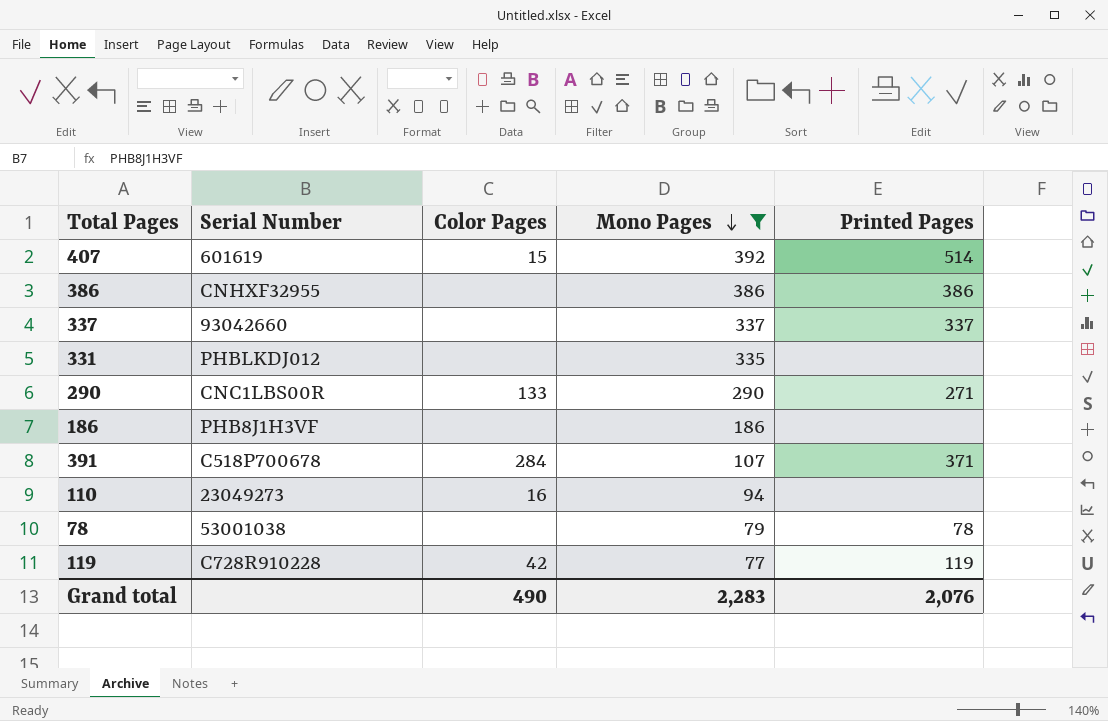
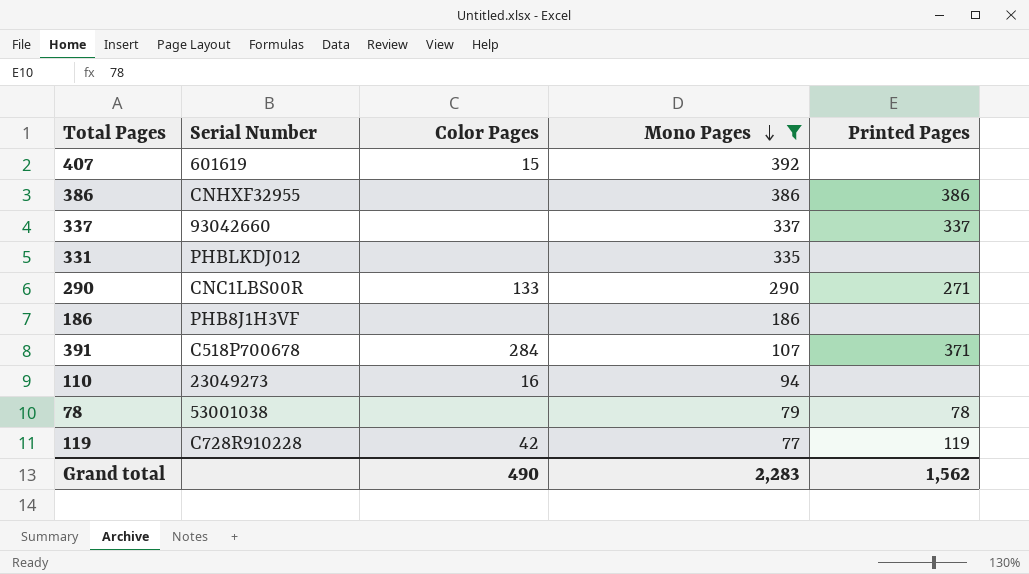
407 | Printed Pages: 514 -> none
Grand total | Printed Pages: 2,076 -> 1,562

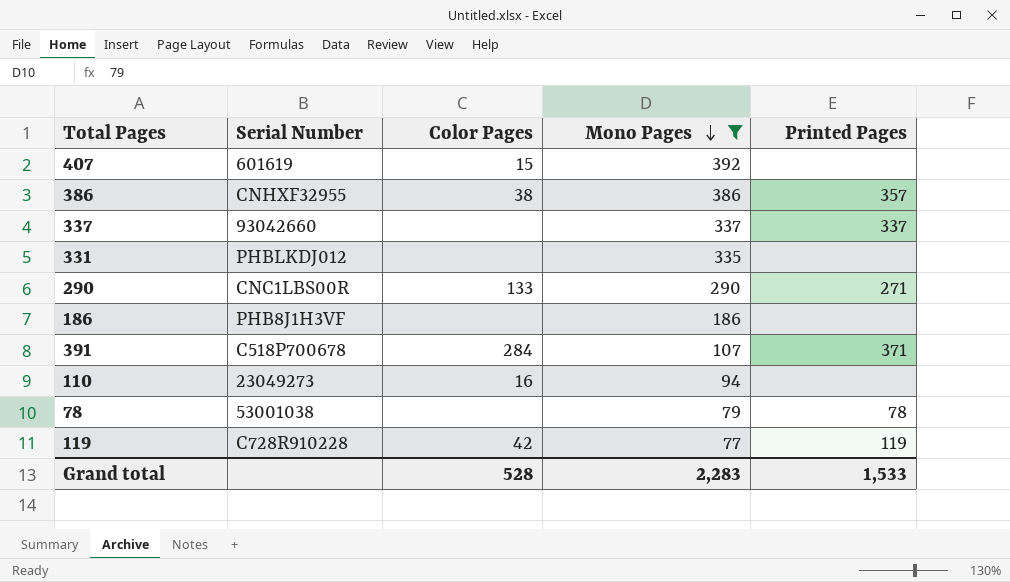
386 | Color Pages: none -> 38
386 | Printed Pages: 386 -> 357
Grand total | Color Pages: 490 -> 528
Grand total | Printed Pages: 1,562 -> 1,533

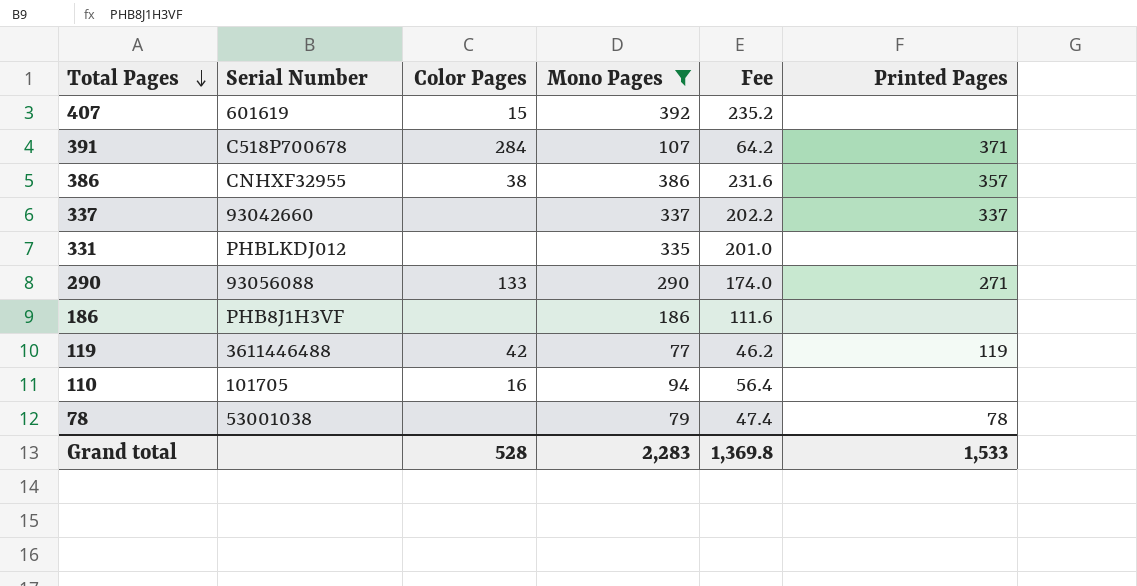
row order: Mono Pages descending -> Total Pages descending
column Fee | formula: none -> [Mono Pages] * 0.6
290 | Serial Number: CNC1LBS00R -> 93056088
119 | Serial Number: C728R910228 -> 3611446488
110 | Serial Number: 23049273 -> 101705

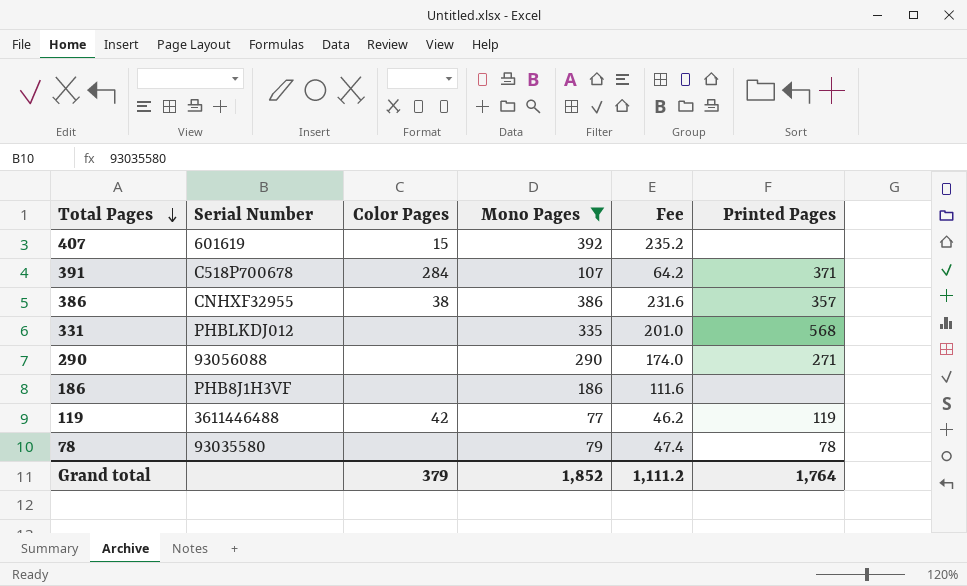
row 337: 93042660 | none | 337 | 202.2 | 337 -> none
row 110: 101705 | 16 | 94 | 56.4 | none -> none
331 | Printed Pages: none -> 568
290 | Color Pages: 133 -> none
78 | Serial Number: 53001038 -> 93035580
Grand total | Color Pages: 528 -> 379
Grand total | Mono Pages: 2,283 -> 1,852
Grand total | Fee: 1,369.8 -> 1,111.2
Grand total | Printed Pages: 1,533 -> 1,764

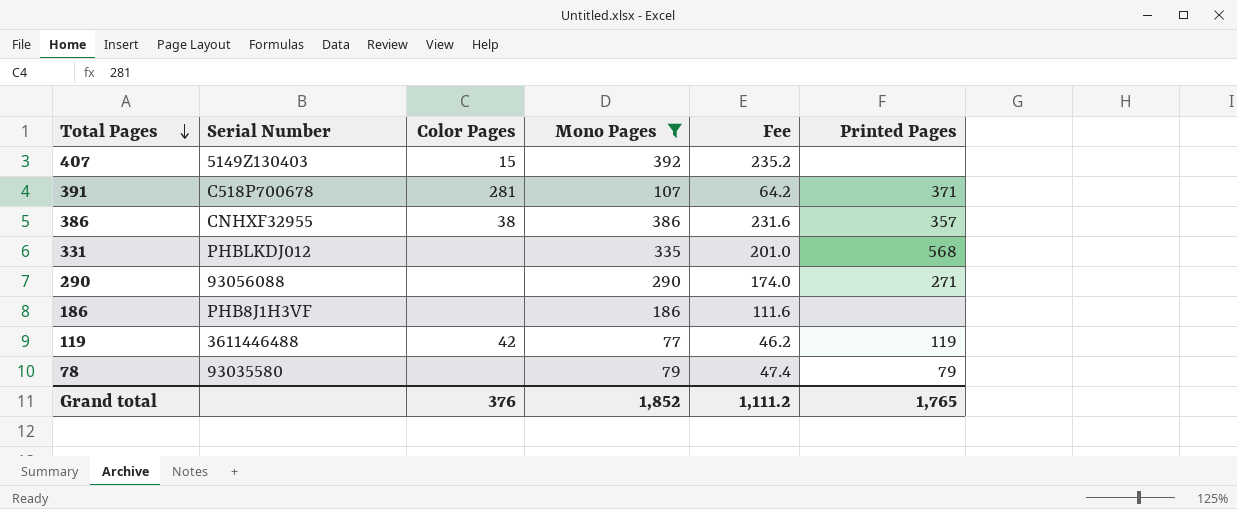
407 | Serial Number: 601619 -> 5149Z130403
391 | Color Pages: 284 -> 281
78 | Printed Pages: 78 -> 79
Grand total | Color Pages: 379 -> 376
Grand total | Printed Pages: 1,764 -> 1,765

